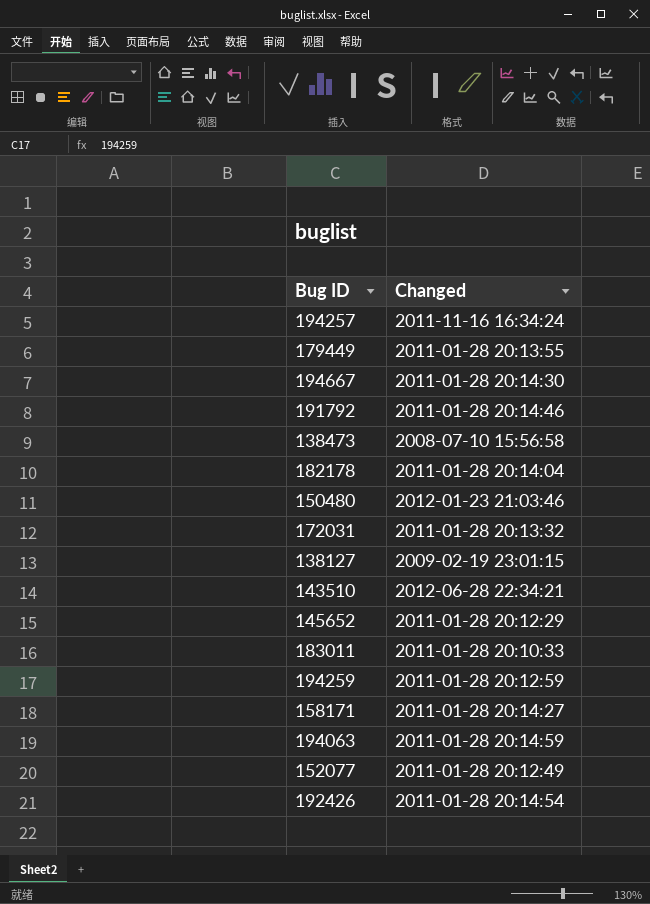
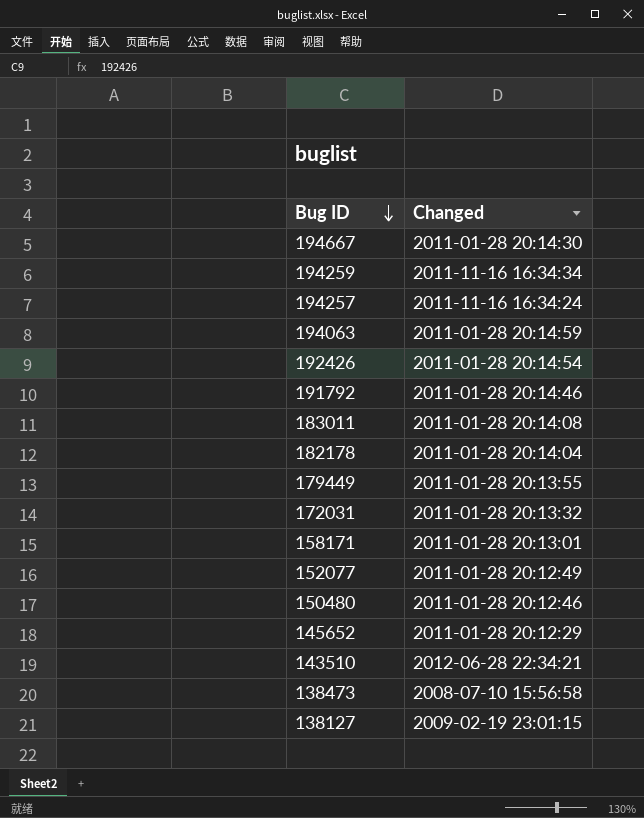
row order: none -> Bug ID descending
194259 | Changed: 2011-01-28 20:12:59 -> 2011-11-16 16:34:34
183011 | Changed: 2011-01-28 20:10:33 -> 2011-01-28 20:14:08
158171 | Changed: 2011-01-28 20:14:27 -> 2011-01-28 20:13:01
150480 | Changed: 2012-01-23 21:03:46 -> 2011-01-28 20:12:46

